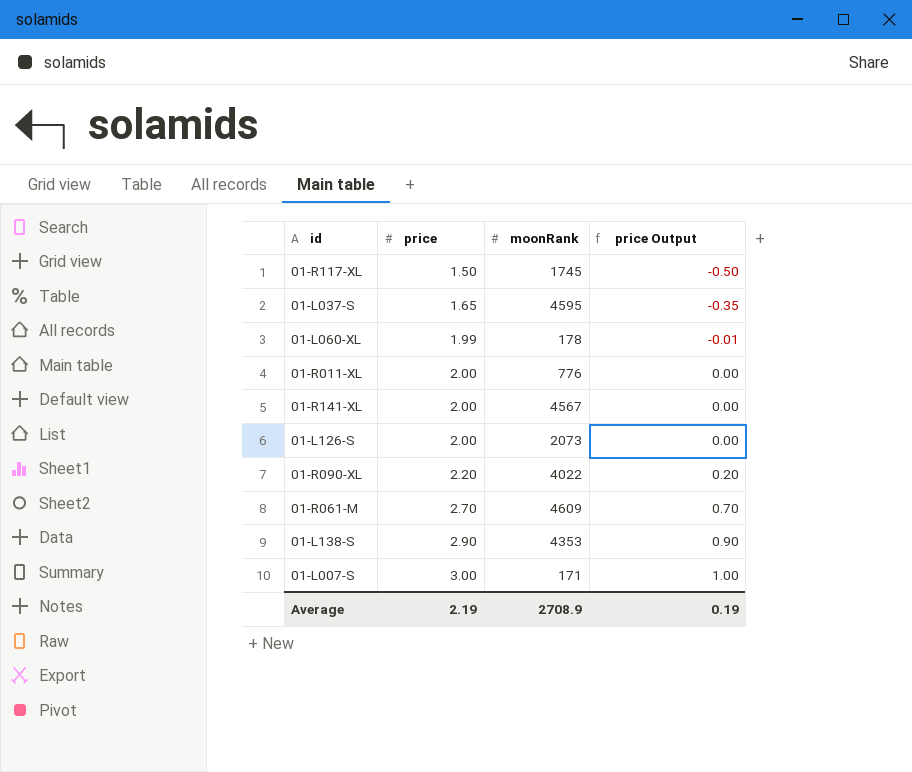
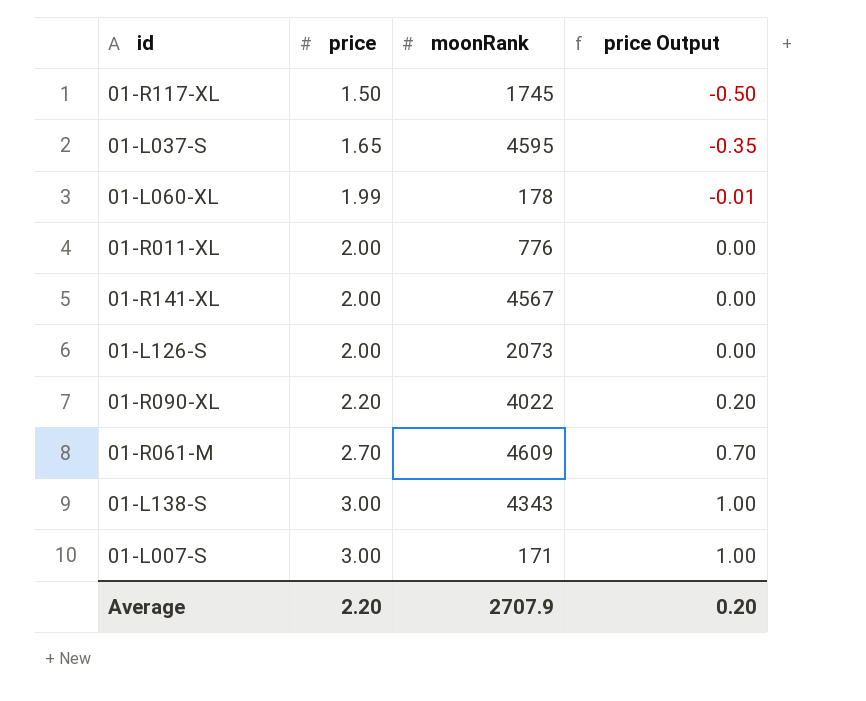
01-L138-S | price: 2.90 -> 3.00
01-L138-S | moonRank: 4353 -> 4343
01-L138-S | price Output: 0.90 -> 1.00
Average | price: 2.19 -> 2.20
Average | moonRank: 2708.9 -> 2707.9
Average | price Output: 0.19 -> 0.20

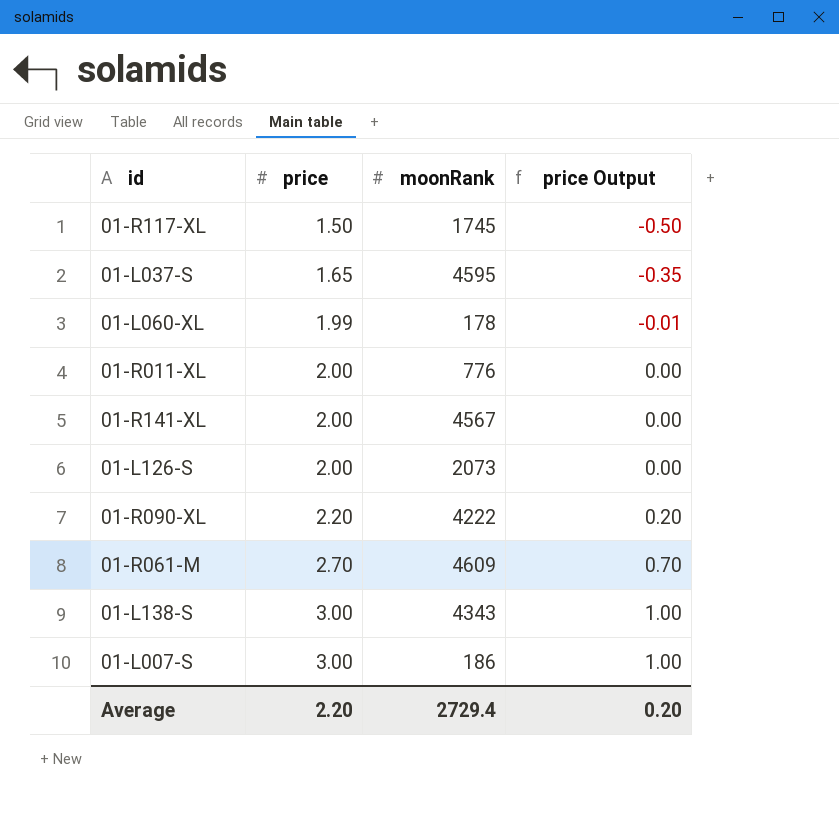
01-R090-XL | moonRank: 4022 -> 4222
01-L007-S | moonRank: 171 -> 186
Average | moonRank: 2707.9 -> 2729.4

